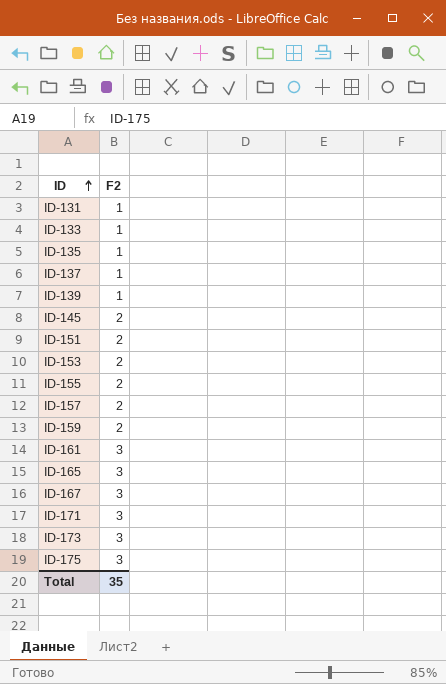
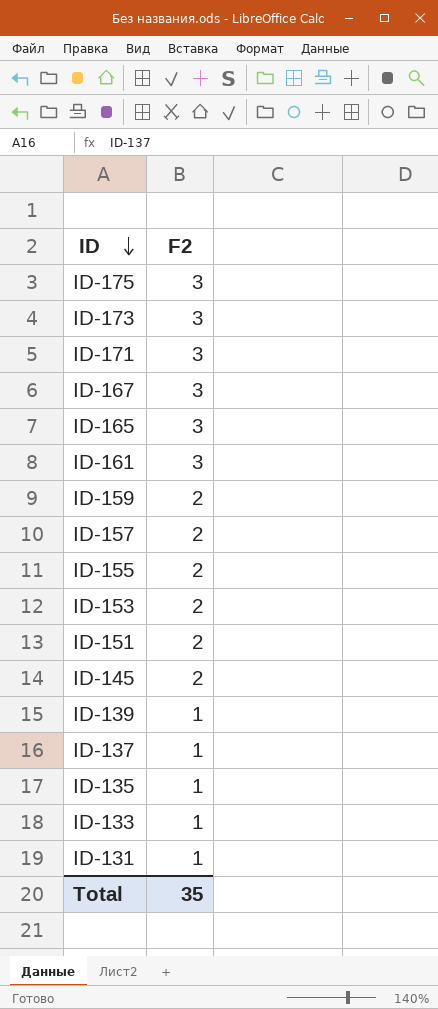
row order: ID ascending -> ID descending

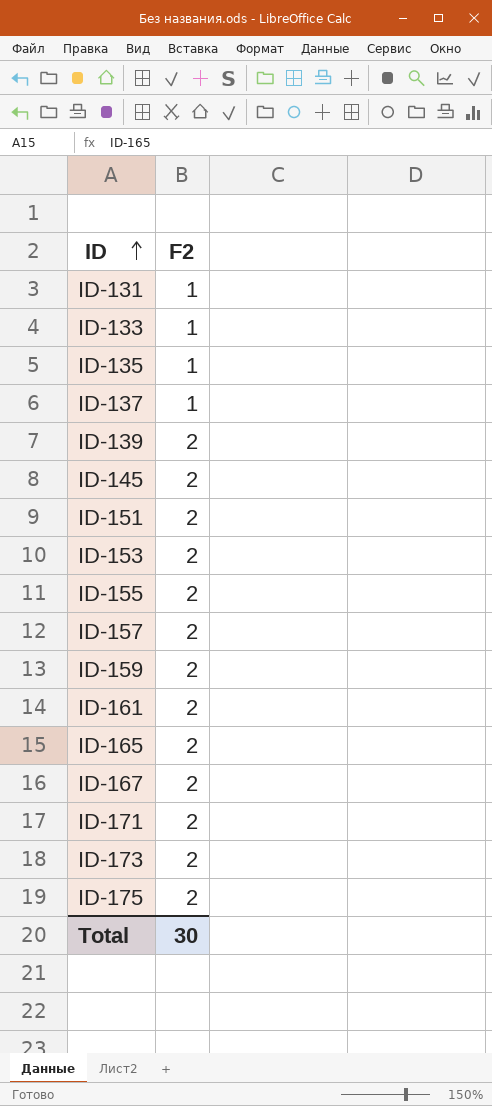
row order: ID descending -> ID ascending
ID-139 | F2: 1 -> 2
ID-161 | F2: 3 -> 2
ID-165 | F2: 3 -> 2
ID-167 | F2: 3 -> 2
ID-171 | F2: 3 -> 2
ID-173 | F2: 3 -> 2
ID-175 | F2: 3 -> 2
Total | F2: 35 -> 30

